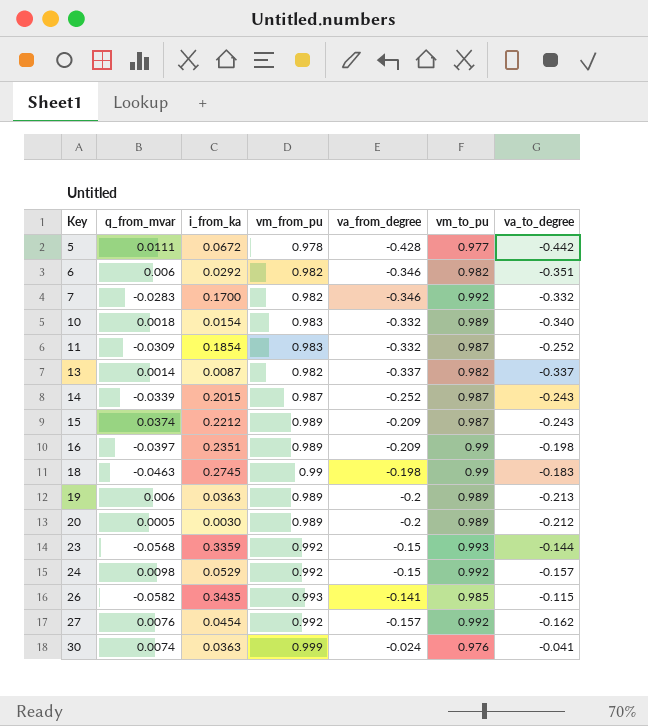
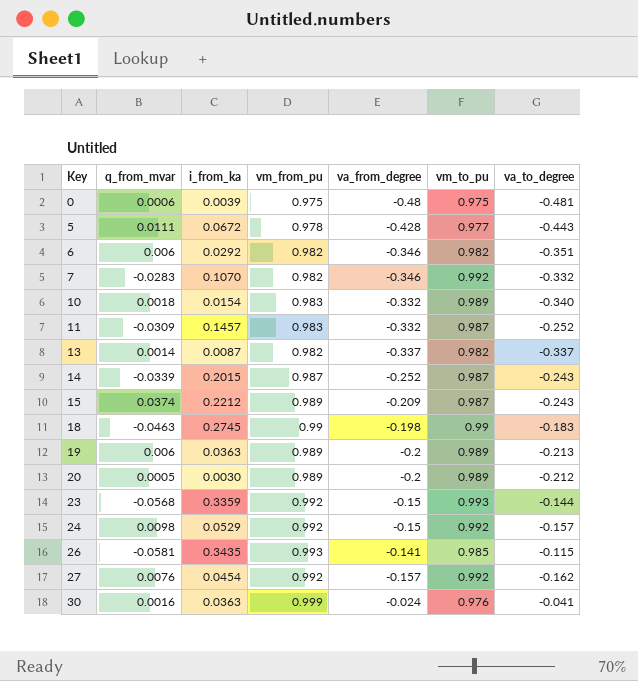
row 16: -0.0397 | 0.2351 | 0.989 | -0.209 | 0.99 | -0.198 -> none
row 0: none -> 0.0006 | 0.0039 | 0.975 | -0.48 | 0.975 | -0.481
5 | va_to_degree: -0.442 -> -0.443
7 | i_from_ka: 0.1700 -> 0.1070
11 | i_from_ka: 0.1854 -> 0.1457
26 | q_from_mvar: -0.0582 -> -0.0581
30 | q_from_mvar: 0.0074 -> 0.0016

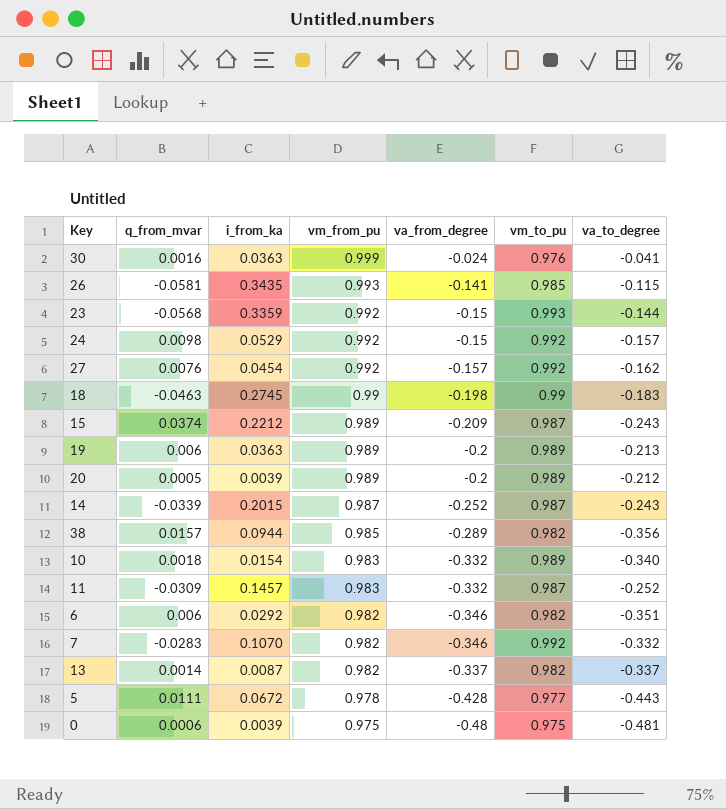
row order: Key ascending -> vm_from_pu descending
20 | i_from_ka: 0.0030 -> 0.0039
row 38: none -> 0.0157 | 0.0944 | 0.985 | -0.289 | 0.982 | -0.356

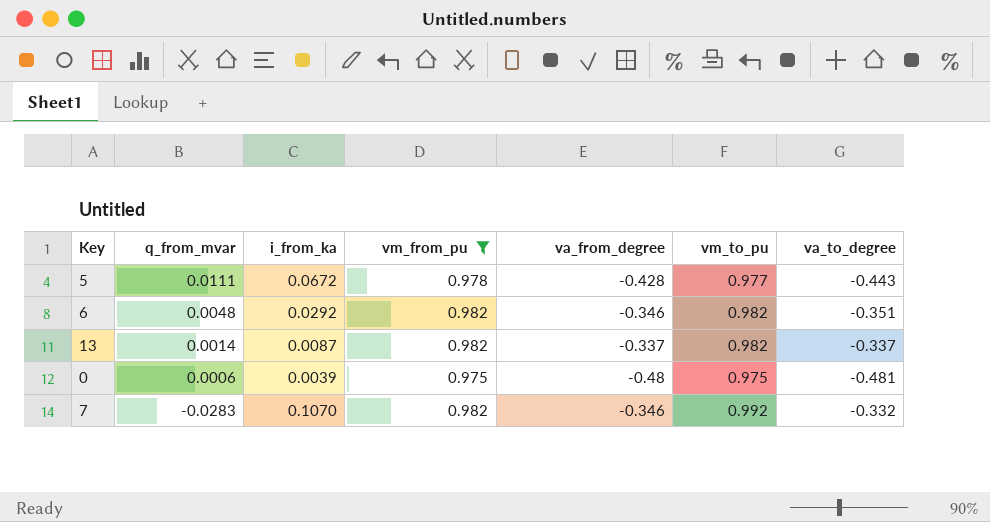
filter: none -> vm_from_pu <= 0.982
row order: vm_from_pu descending -> q_from_mvar descending
6 | q_from_mvar: 0.006 -> 0.0048

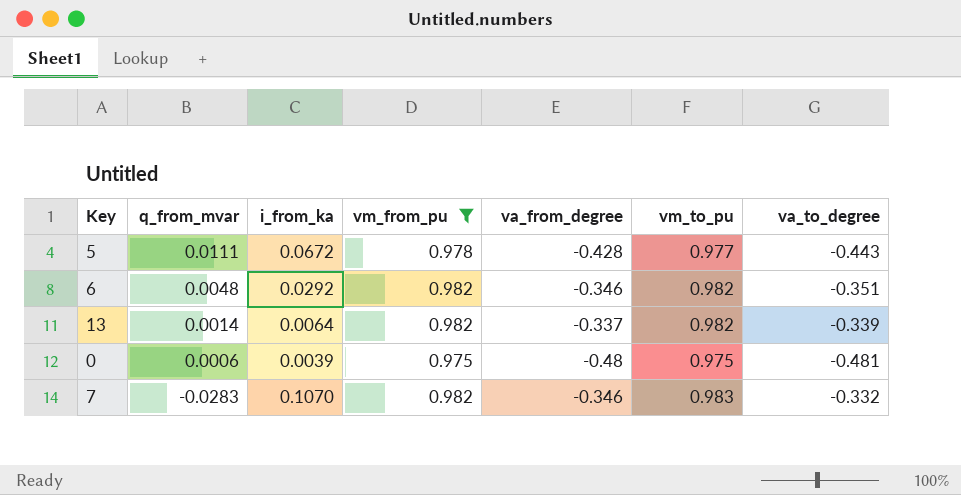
13 | i_from_ka: 0.0087 -> 0.0064
13 | va_to_degree: -0.337 -> -0.339
7 | vm_to_pu: 0.992 -> 0.983

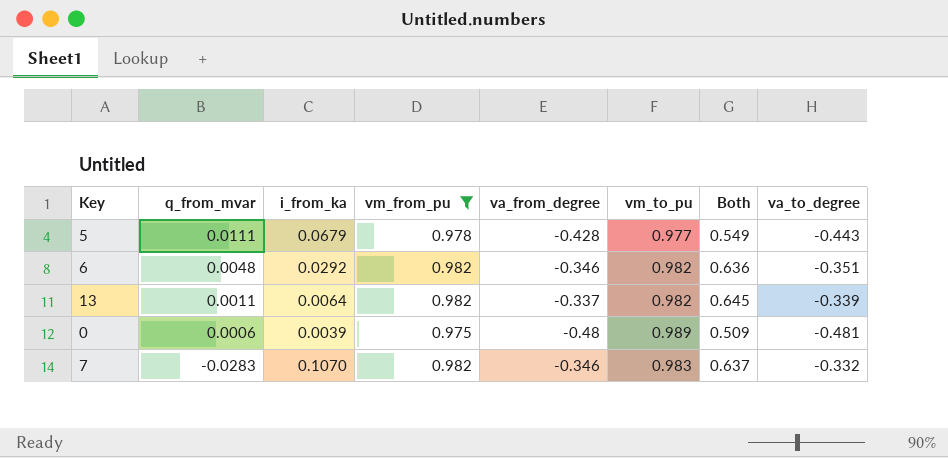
column Both | formula: none -> [va_from_degree] + [vm_to_pu]
5 | i_from_ka: 0.0672 -> 0.0679
13 | q_from_mvar: 0.0014 -> 0.0011
0 | vm_to_pu: 0.975 -> 0.989

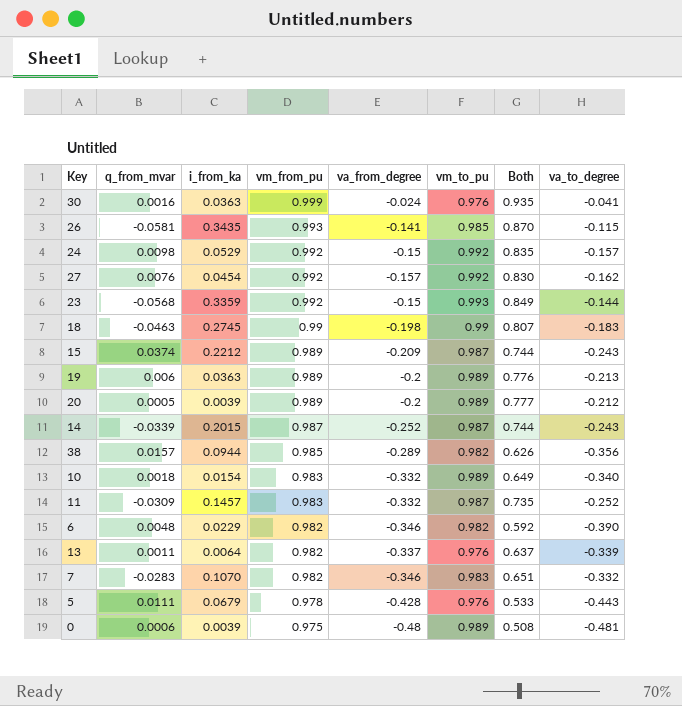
filter: vm_from_pu <= 0.982 -> none
row order: q_from_mvar descending -> vm_from_pu descending
column Both | formula: [va_from_degree] + [vm_to_pu] -> [vm_to_pu] + [va_to_degree]
6 | i_from_ka: 0.0292 -> 0.0229
6 | va_to_degree: -0.351 -> -0.390
13 | vm_to_pu: 0.982 -> 0.976
5 | vm_to_pu: 0.977 -> 0.976

